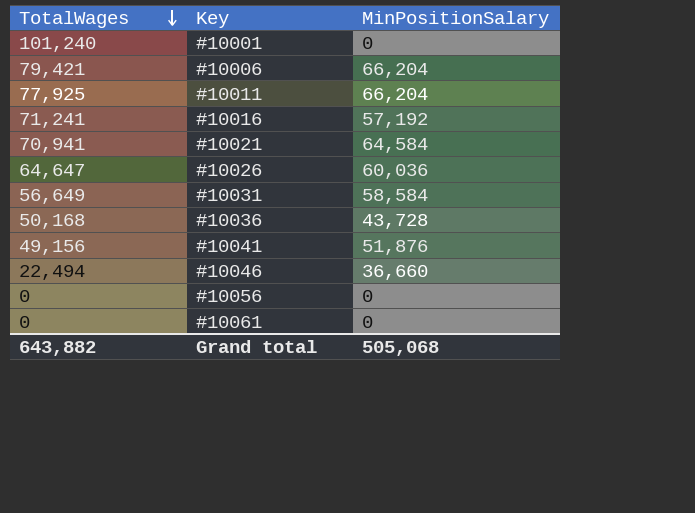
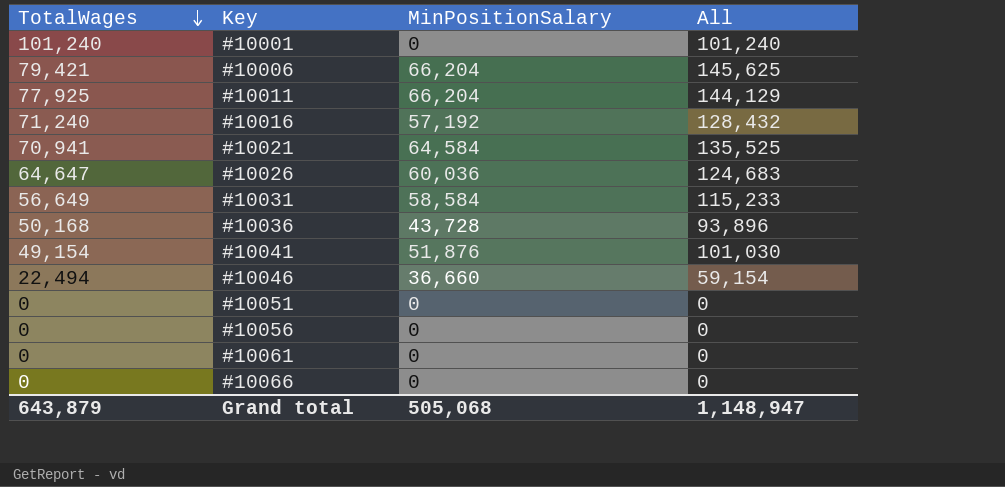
column All | formula: none -> [TotalWages] + [MinPositionSalary]
#10016 | TotalWages: 71,241 -> 71,240
#10041 | TotalWages: 49,156 -> 49,154
row #10051: none -> 0 | 0 | 0
row #10066: none -> 0 | 0 | 0
Grand total | TotalWages: 643,882 -> 643,879

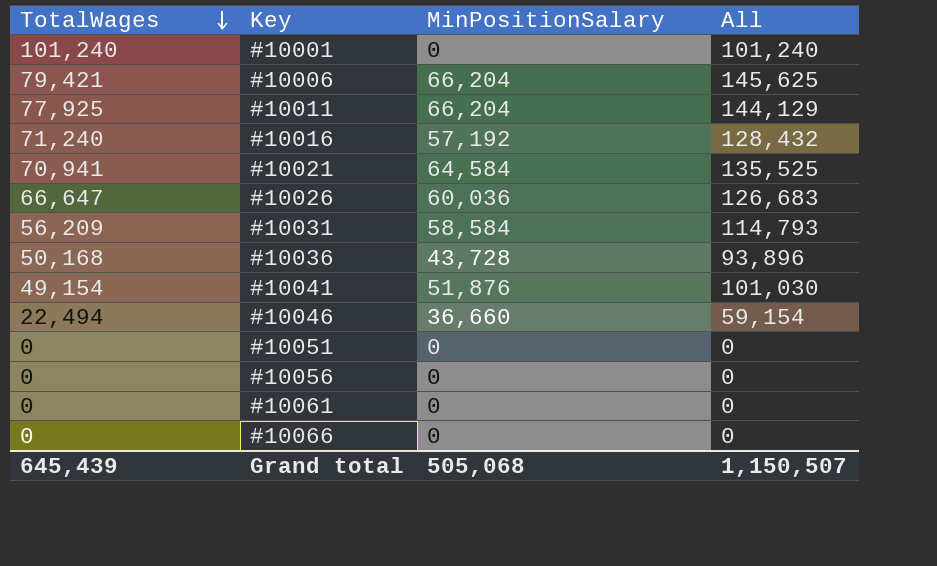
#10026 | TotalWages: 64,647 -> 66,647
#10026 | All: 124,683 -> 126,683
#10031 | TotalWages: 56,649 -> 56,209
#10031 | All: 115,233 -> 114,793
Grand total | TotalWages: 643,879 -> 645,439
Grand total | All: 1,148,947 -> 1,150,507

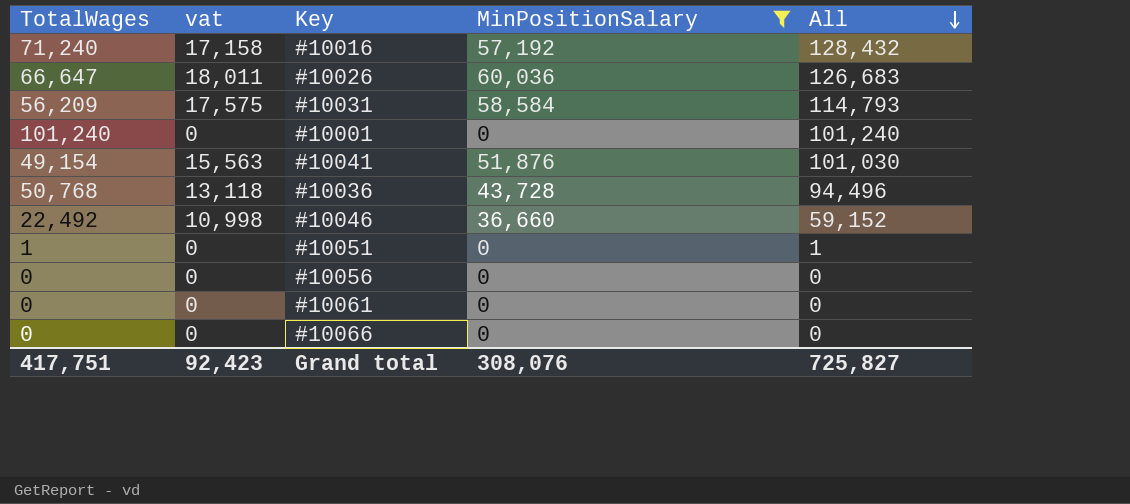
filter: none -> MinPositionSalary <= 60,036
row order: TotalWages descending -> All descending
column vat | formula: none -> [MinPositionSalary] * 0.3
#10036 | TotalWages: 50,168 -> 50,768
#10036 | All: 93,896 -> 94,496
#10046 | TotalWages: 22,494 -> 22,492
#10046 | All: 59,154 -> 59,152
#10051 | TotalWages: 0 -> 1
#10051 | All: 0 -> 1
Grand total | TotalWages: 645,439 -> 417,751
Grand total | MinPositionSalary: 505,068 -> 308,076
Grand total | All: 1,150,507 -> 725,827

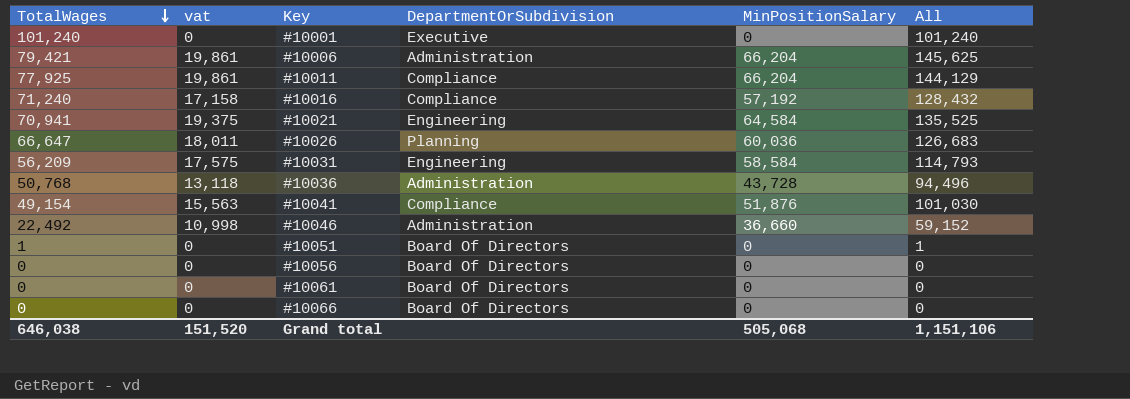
filter: MinPositionSalary <= 60,036 -> none
row order: All descending -> TotalWages descending
column DepartmentOrSubdivision | position: none -> 4
Grand total | TotalWages: 417,751 -> 646,038
Grand total | vat: 92,423 -> 151,520
Grand total | MinPositionSalary: 308,076 -> 505,068
Grand total | All: 725,827 -> 1,151,106

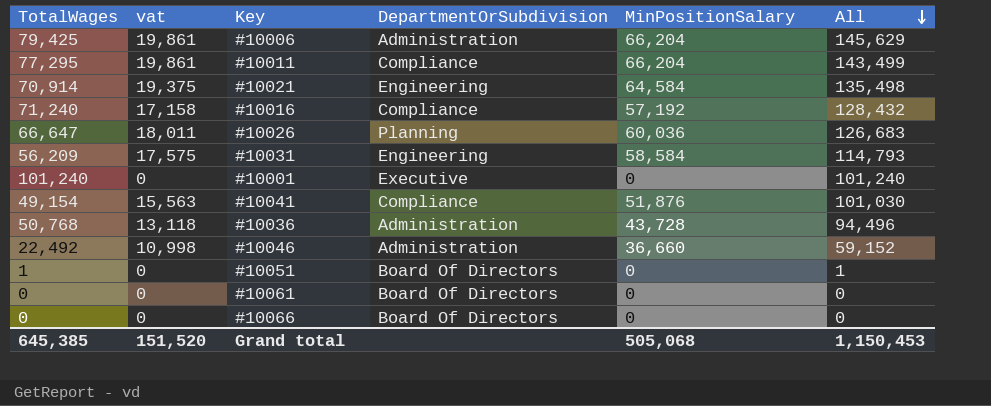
row order: TotalWages descending -> All descending
row #10056: 0 | 0 | Board Of Directors | 0 | 0 -> none
#10006 | TotalWages: 79,421 -> 79,425
#10006 | All: 145,625 -> 145,629
#10011 | TotalWages: 77,925 -> 77,295
#10011 | All: 144,129 -> 143,499
#10021 | TotalWages: 70,941 -> 70,914
#10021 | All: 135,525 -> 135,498
Grand total | TotalWages: 646,038 -> 645,385
Grand total | All: 1,151,106 -> 1,150,453

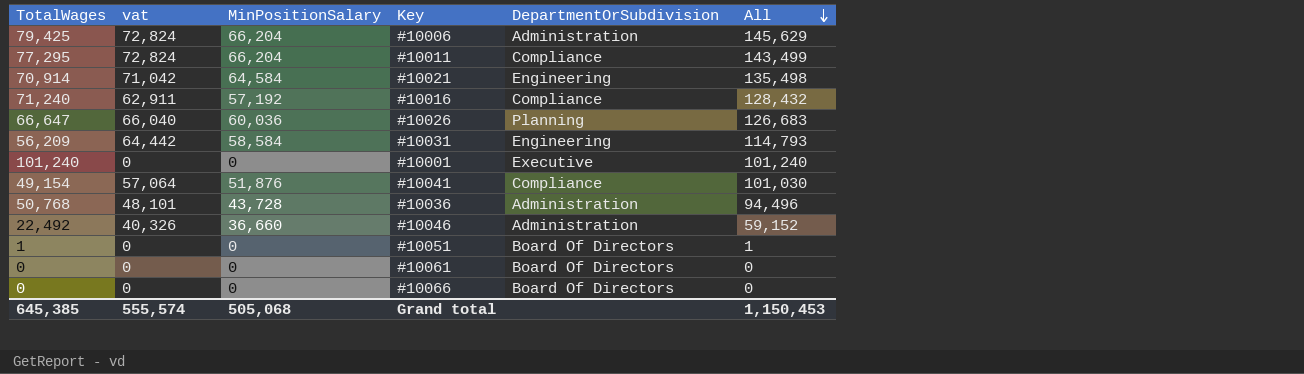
column vat | formula: [MinPositionSalary] * 0.3 -> [MinPositionSalary] * 1.1
column MinPositionSalary | position: 5 -> 3
Grand total | vat: 151,520 -> 555,574

